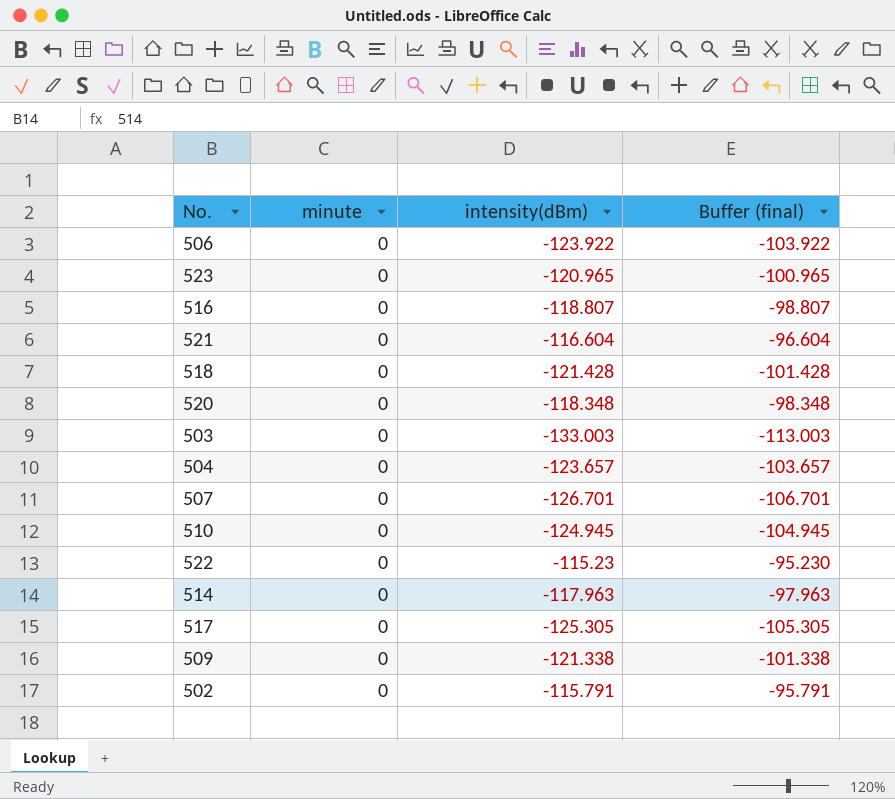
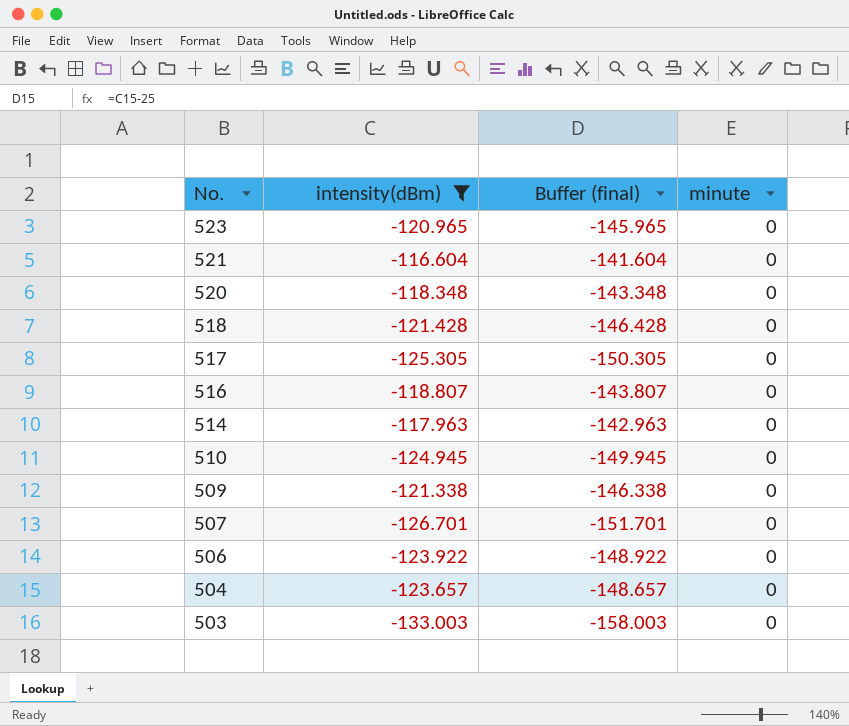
filter: none -> intensity(dBm) <= -116.604
row order: none -> No. descending
column Buffer (final) | formula: [intensity(dBm)] + 20 -> [intensity(dBm)] - 25
column minute | position: 2 -> 4

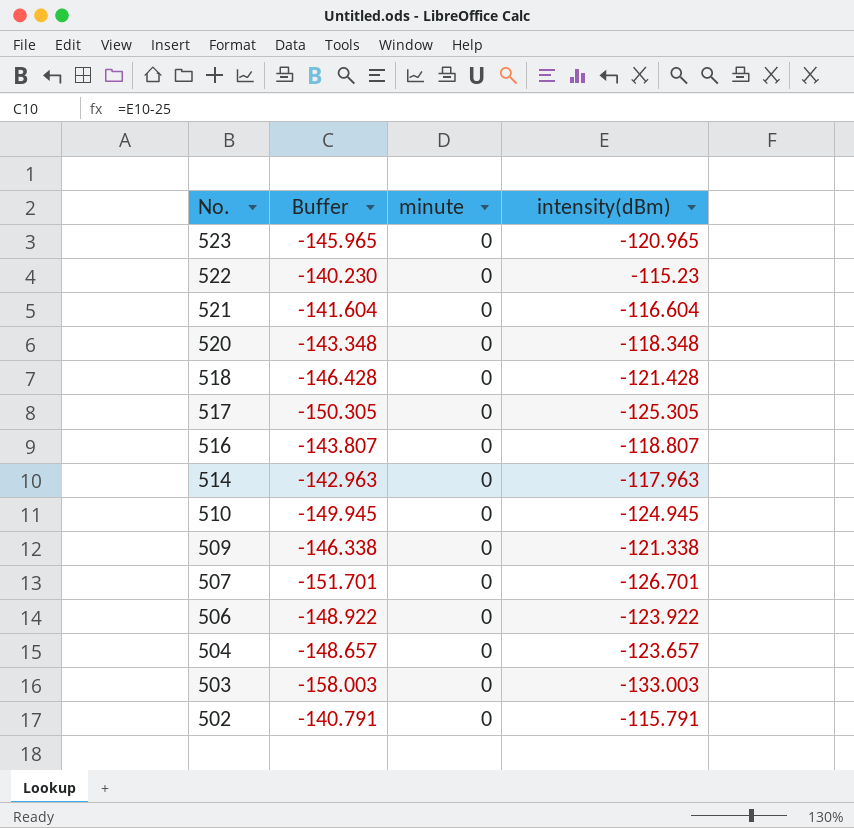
filter: intensity(dBm) <= -116.604 -> none
column name: Buffer (final) -> Buffer
column intensity(dBm) | position: 2 -> 4

